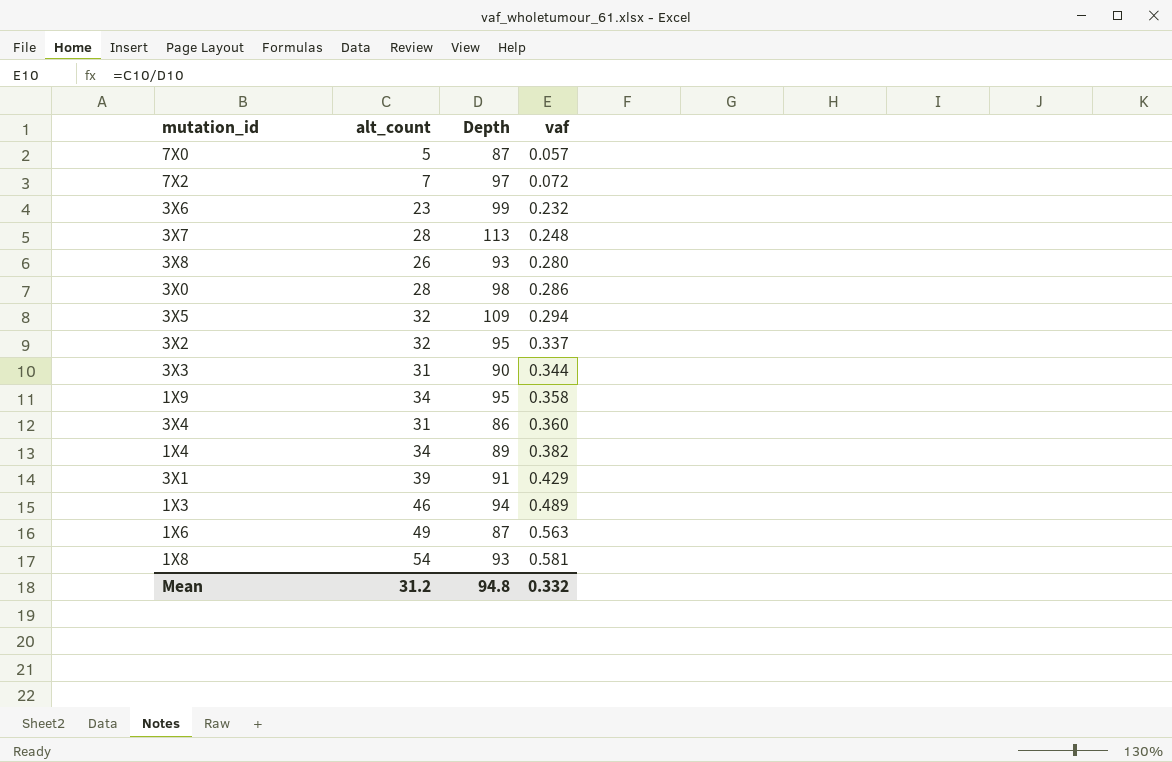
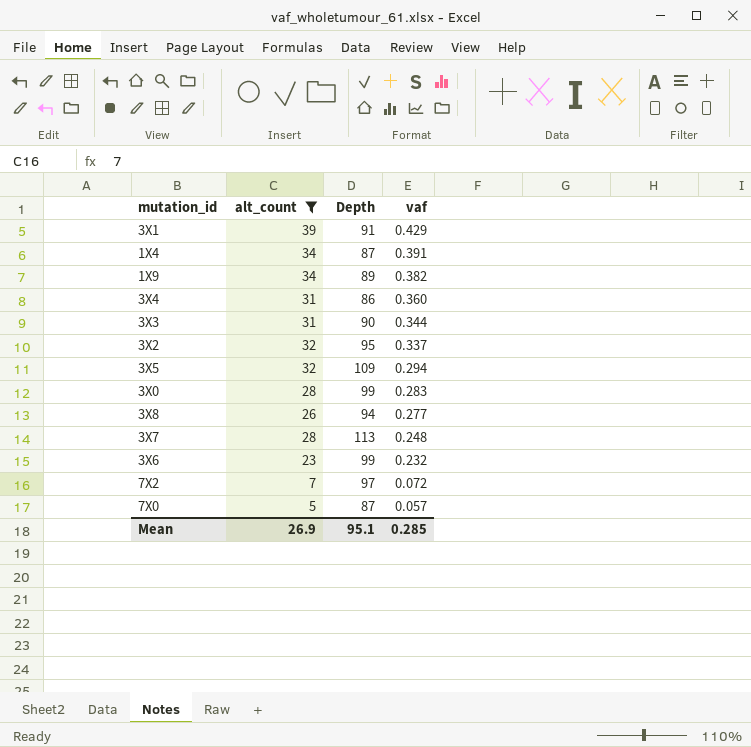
filter: none -> alt_count <= 39
row order: vaf ascending -> vaf descending
1X4 | Depth: 89 -> 87
1X4 | vaf: 0.382 -> 0.391
1X9 | Depth: 95 -> 89
1X9 | vaf: 0.358 -> 0.382
3X0 | Depth: 98 -> 99
3X0 | vaf: 0.286 -> 0.283
3X8 | Depth: 93 -> 94
3X8 | vaf: 0.280 -> 0.277
Mean | alt_count: 31.2 -> 26.9
Mean | Depth: 94.8 -> 95.1
Mean | vaf: 0.332 -> 0.285

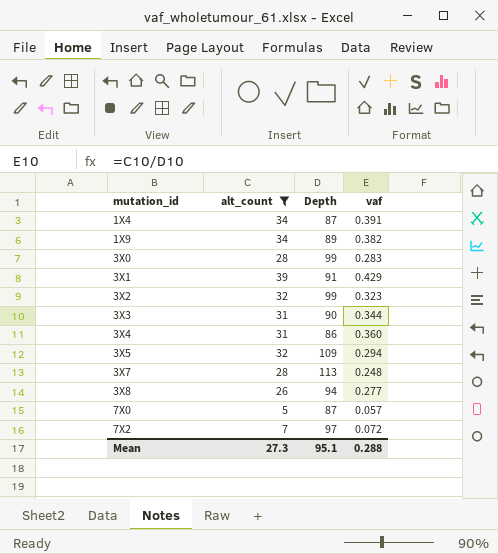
row order: vaf descending -> mutation_id ascending
row 3X6: 23 | 99 | 0.232 -> none
3X2 | Depth: 95 -> 99
3X2 | vaf: 0.337 -> 0.323
Mean | alt_count: 26.9 -> 27.3
Mean | vaf: 0.285 -> 0.288

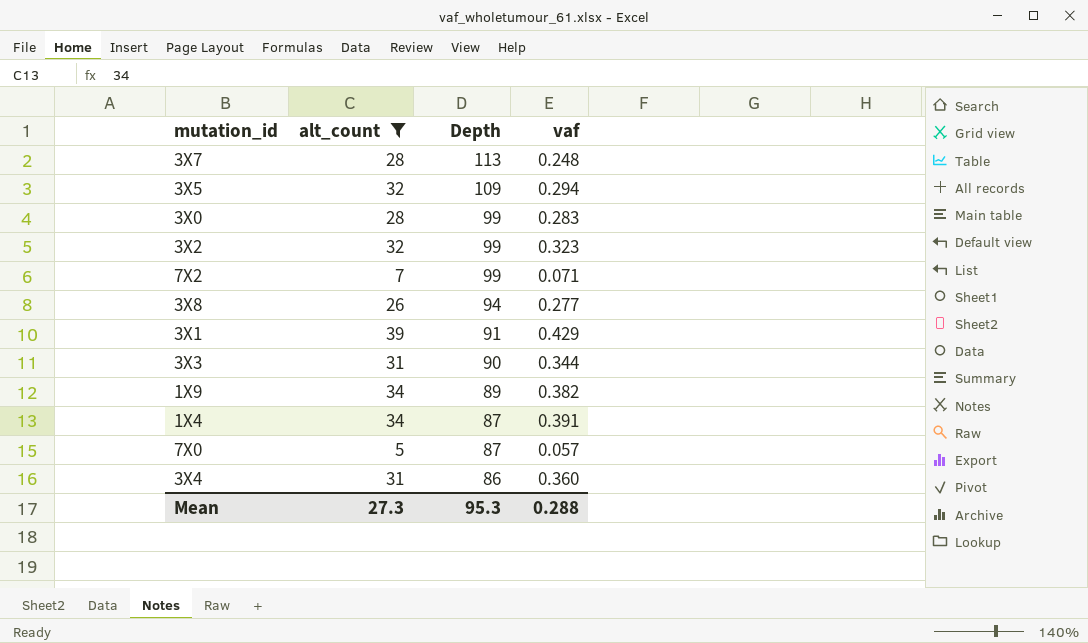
row order: mutation_id ascending -> Depth descending
7X2 | Depth: 97 -> 99
7X2 | vaf: 0.072 -> 0.071
Mean | Depth: 95.1 -> 95.3

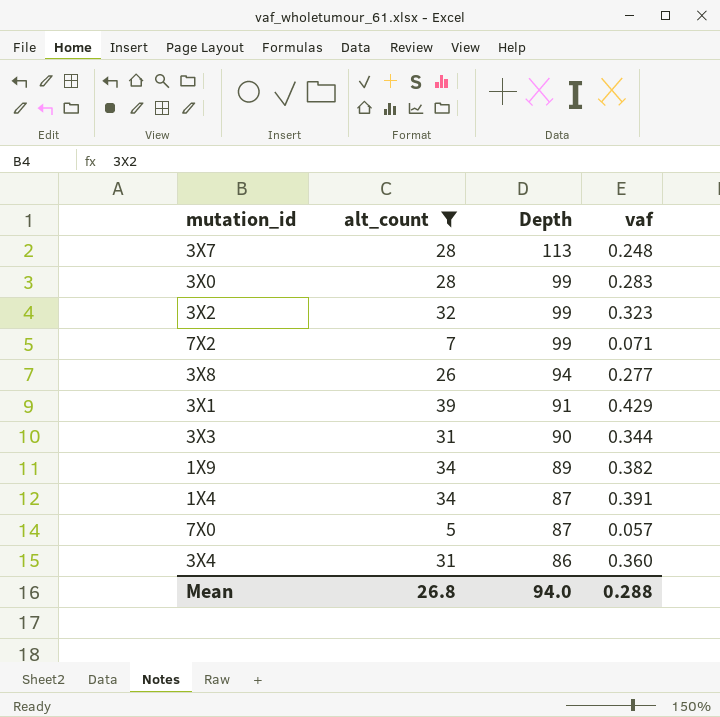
row 3X5: 32 | 109 | 0.294 -> none
Mean | alt_count: 27.3 -> 26.8
Mean | Depth: 95.3 -> 94.0

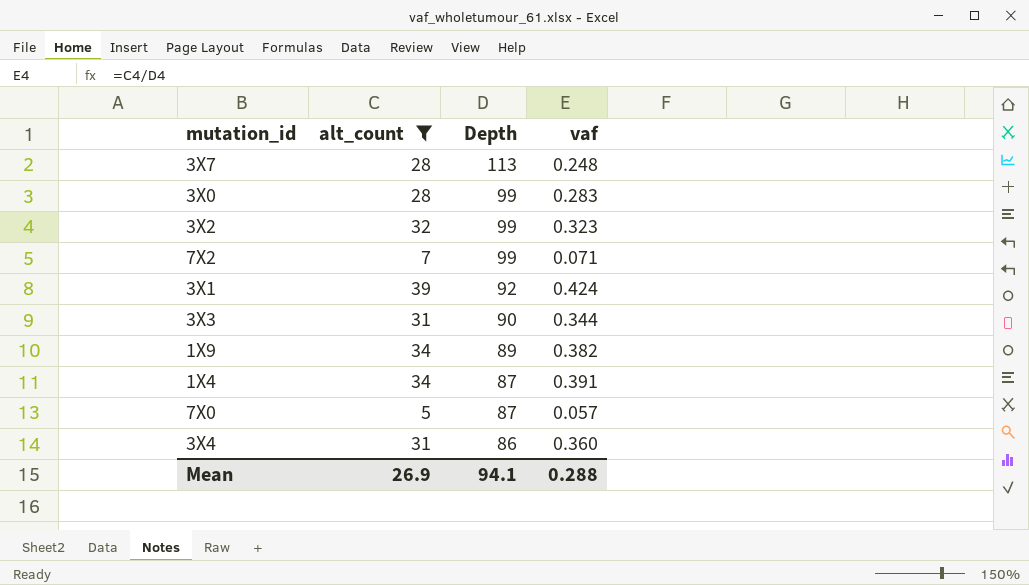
row 3X8: 26 | 94 | 0.277 -> none
3X1 | Depth: 91 -> 92
3X1 | vaf: 0.429 -> 0.424
Mean | alt_count: 26.8 -> 26.9
Mean | Depth: 94.0 -> 94.1

